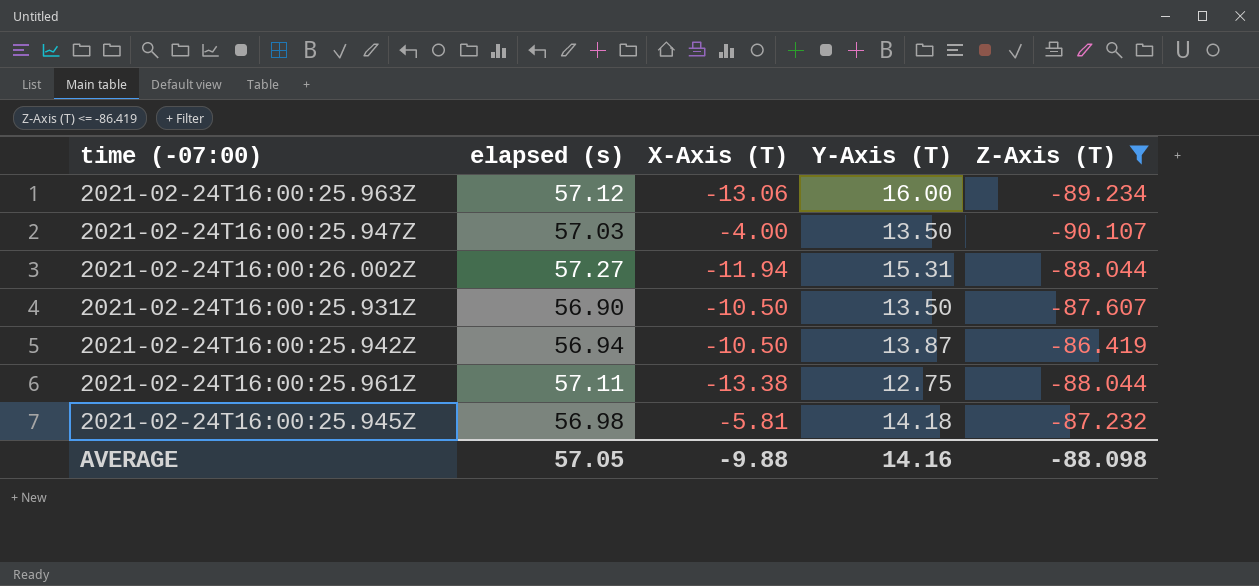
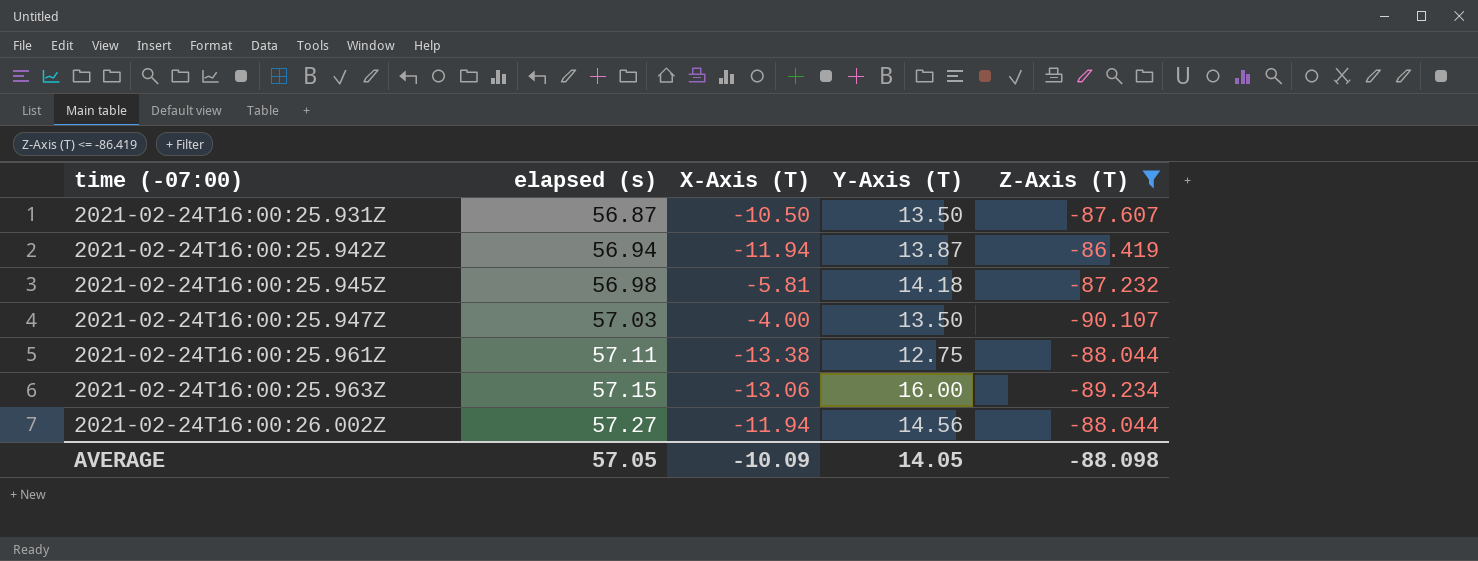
row order: none -> time (-07:00) ascending
2021-02-24T16:00:25.931Z | elapsed (s): 56.90 -> 56.87
2021-02-24T16:00:25.942Z | X-Axis (T): -10.50 -> -11.94
2021-02-24T16:00:25.963Z | elapsed (s): 57.12 -> 57.15
2021-02-24T16:00:26.002Z | Y-Axis (T): 15.31 -> 14.56
AVERAGE | X-Axis (T): -9.88 -> -10.09
AVERAGE | Y-Axis (T): 14.16 -> 14.05

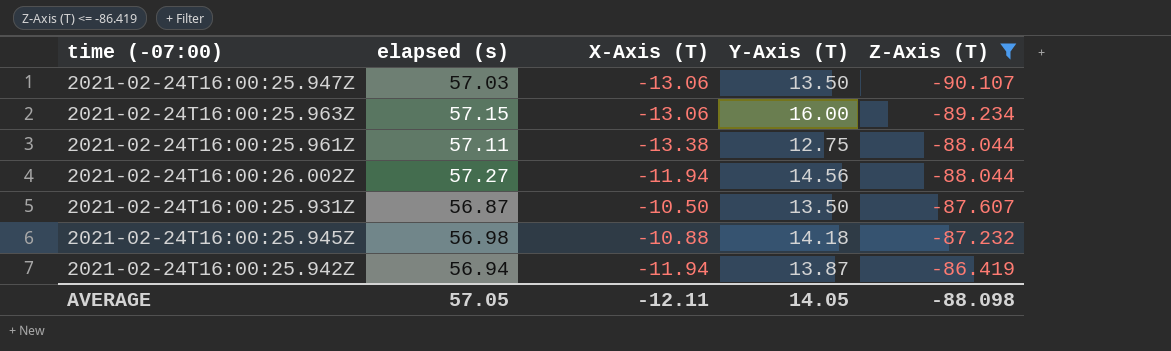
row order: time (-07:00) ascending -> Z-Axis (T) ascending
2021-02-24T16:00:25.947Z | X-Axis (T): -4.00 -> -13.06
2021-02-24T16:00:25.945Z | X-Axis (T): -5.81 -> -10.88
AVERAGE | X-Axis (T): -10.09 -> -12.11

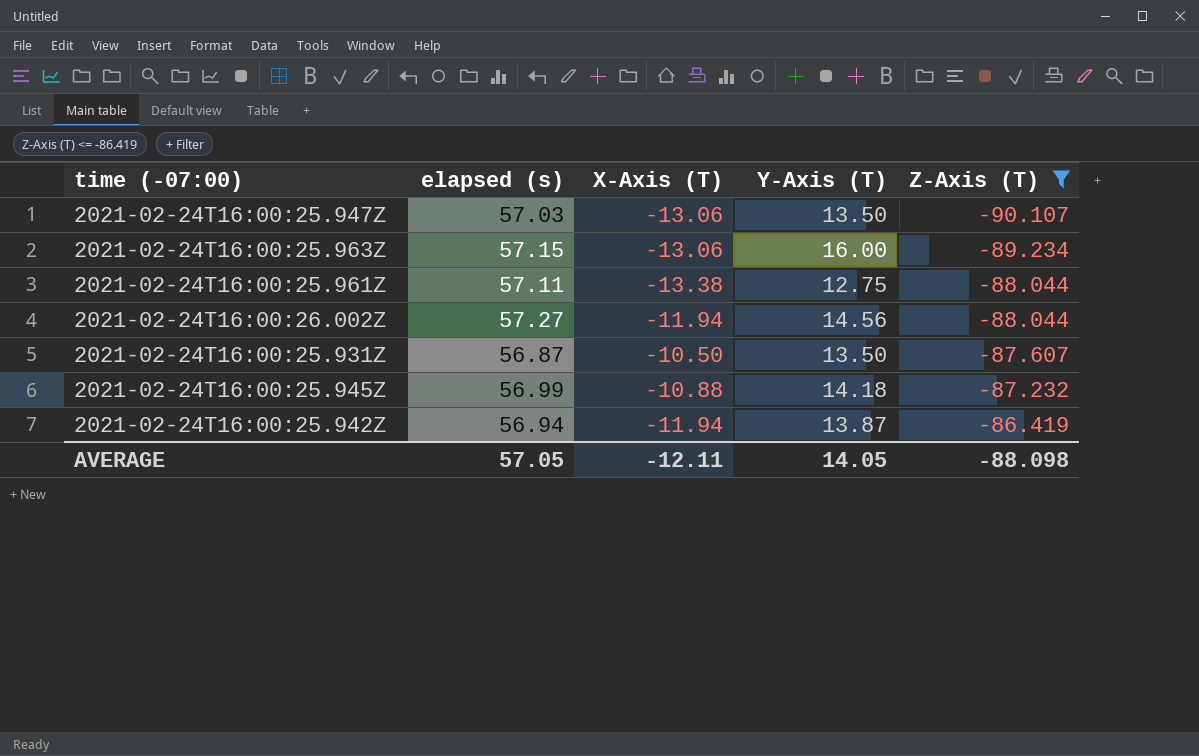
2021-02-24T16:00:25.945Z | elapsed (s): 56.98 -> 56.99

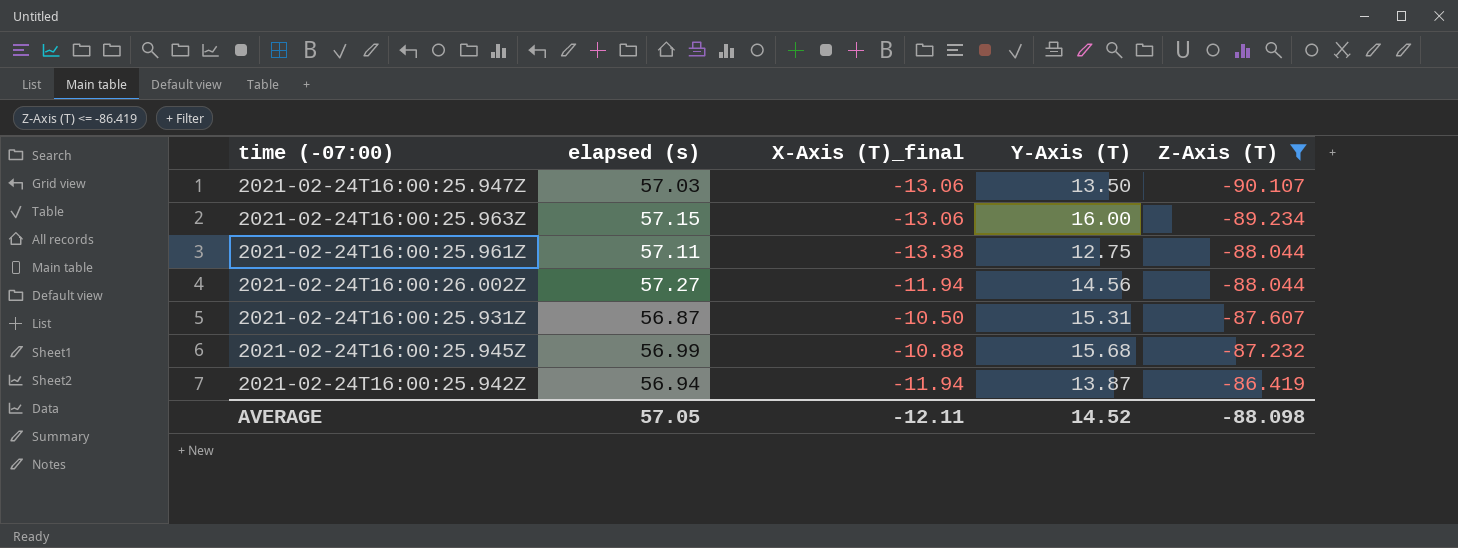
column name: X-Axis (T) -> X-Axis (T)_final
2021-02-24T16:00:25.931Z | Y-Axis (T): 13.50 -> 15.31
2021-02-24T16:00:25.945Z | Y-Axis (T): 14.18 -> 15.68
AVERAGE | Y-Axis (T): 14.05 -> 14.52

